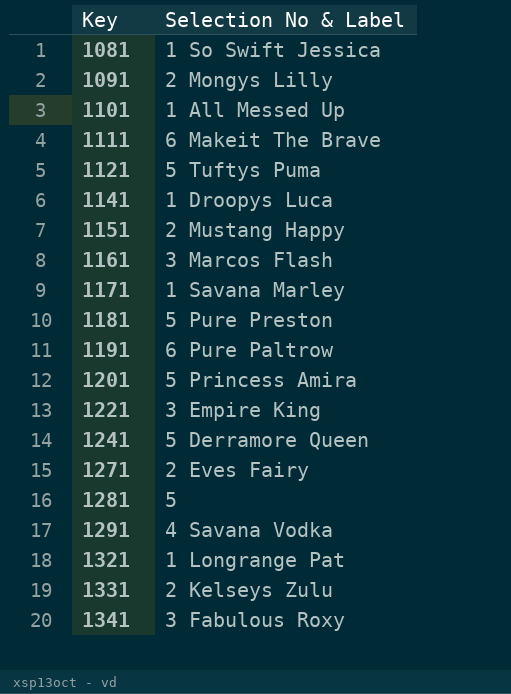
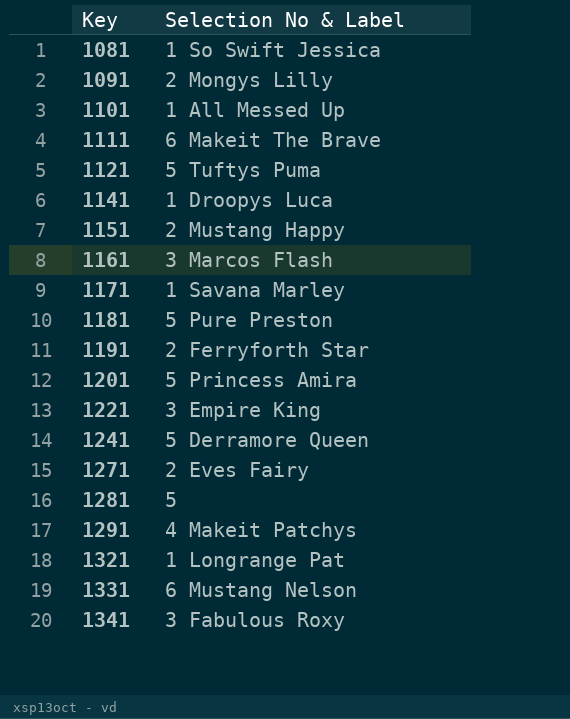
1191 | Selection No & Label: 6 Pure Paltrow -> 2 Ferryforth Star
1291 | Selection No & Label: 4 Savana Vodka -> 4 Makeit Patchys
1331 | Selection No & Label: 2 Kelseys Zulu -> 6 Mustang Nelson

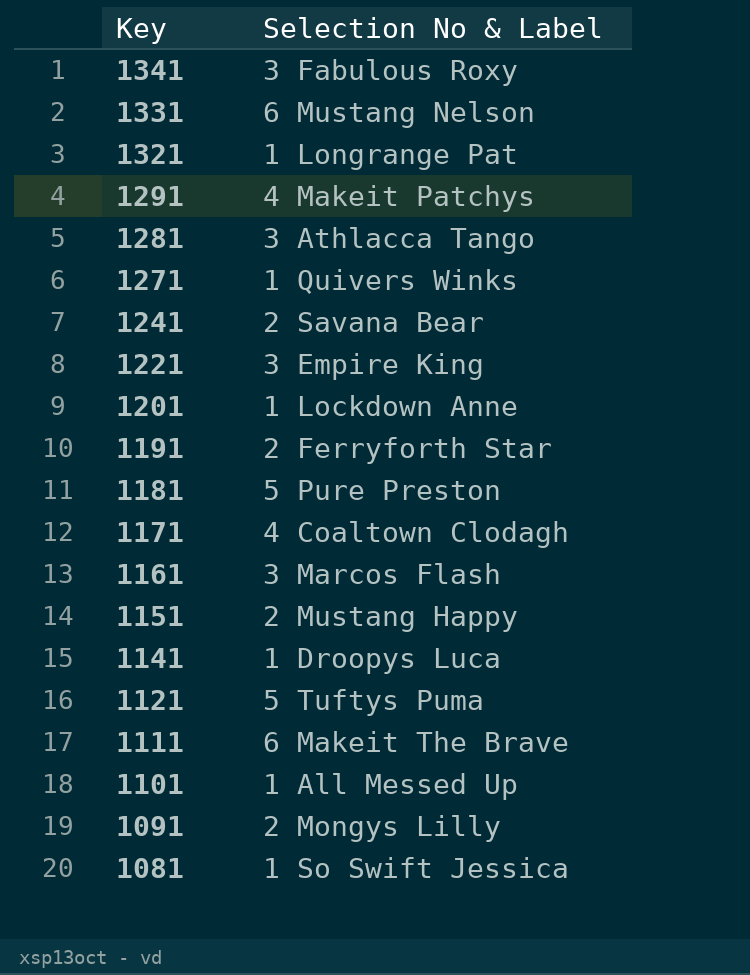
row order: Key ascending -> Key descending
1281 | Selection No & Label: 5 -> 3 Athlacca Tango
1271 | Selection No & Label: 2 Eves Fairy -> 1 Quivers Winks
1241 | Selection No & Label: 5 Derramore Queen -> 2 Savana Bear
1201 | Selection No & Label: 5 Princess Amira -> 1 Lockdown Anne
1171 | Selection No & Label: 1 Savana Marley -> 4 Coaltown Clodagh

